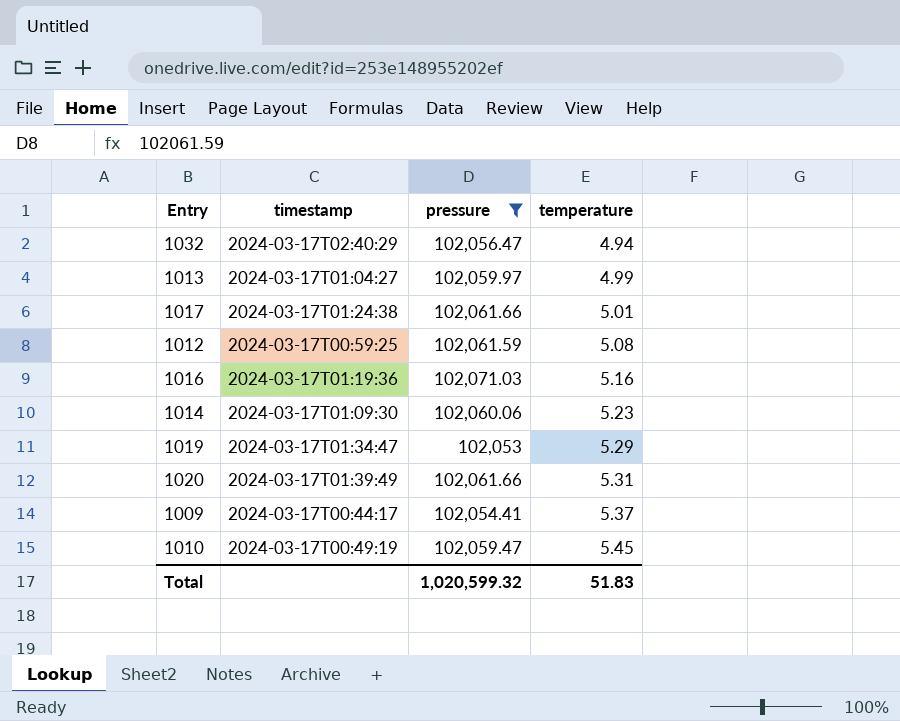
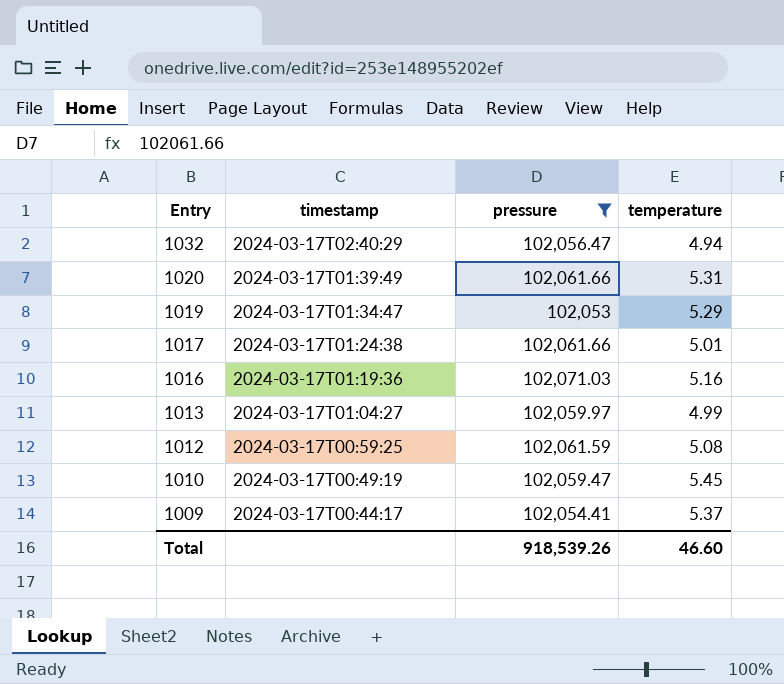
row order: temperature ascending -> Entry descending
row 1014: 2024-03-17T01:09:30 | 102,060.06 | 5.23 -> none
Total | pressure: 1,020,599.32 -> 918,539.26
Total | temperature: 51.83 -> 46.60

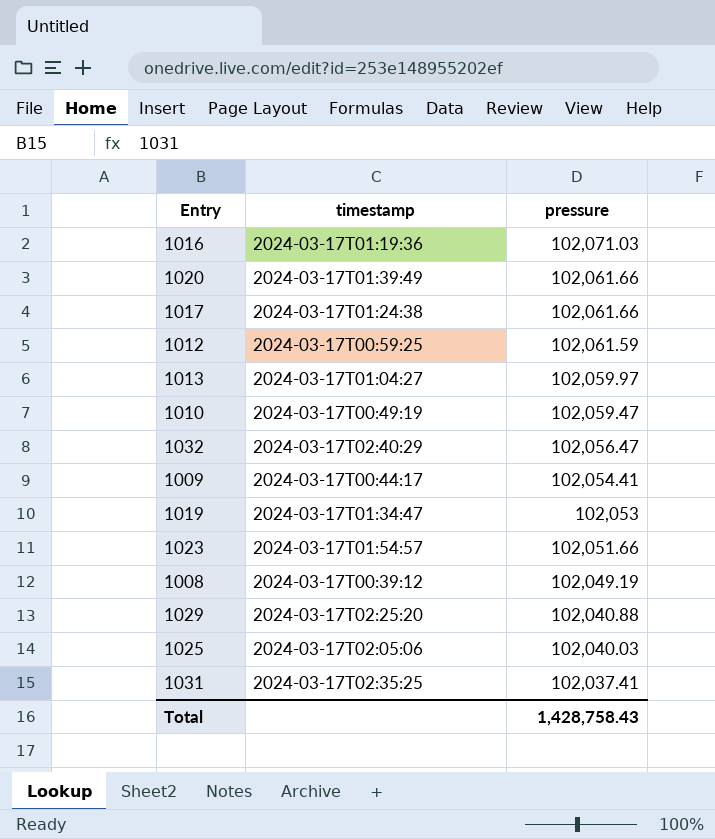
filter: pressure >= 102,053 -> none
row order: Entry descending -> pressure descending
column temperature | position: 4 -> none
Total | pressure: 918,539.26 -> 1,428,758.43

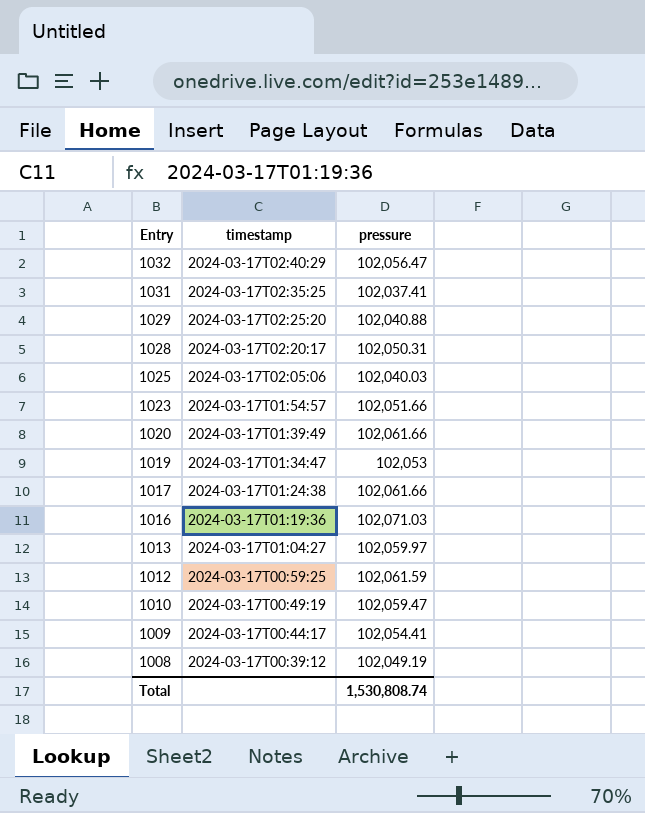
row order: pressure descending -> Entry descending
row 1028: none -> 2024-03-17T02:20:17 | 102,050.31
Total | pressure: 1,428,758.43 -> 1,530,808.74

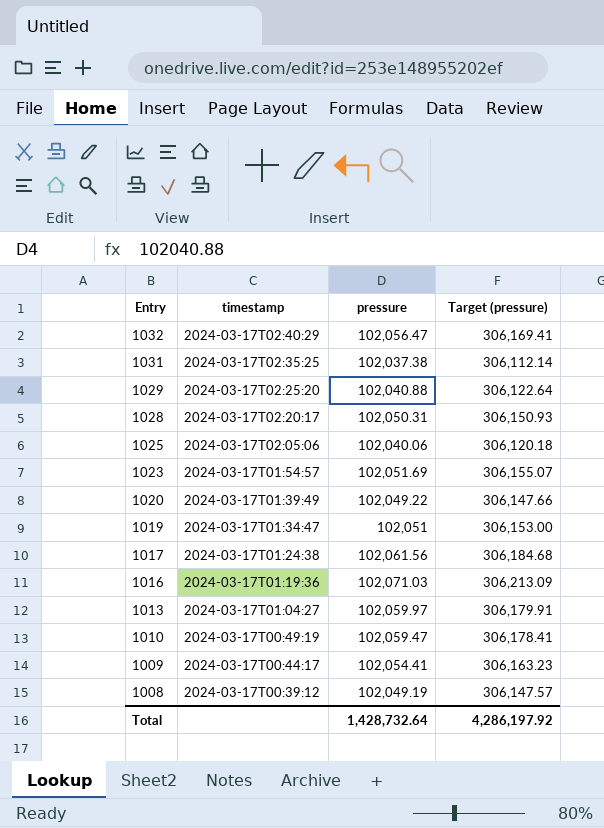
column Target (pressure) | formula: none -> [pressure] * 3
row 1012: 2024-03-17T00:59:25 | 102,061.59 -> none
1031 | pressure: 102,037.41 -> 102,037.38
1025 | pressure: 102,040.03 -> 102,040.06
1023 | pressure: 102,051.66 -> 102,051.69
1020 | pressure: 102,061.66 -> 102,049.22
1019 | pressure: 102,053 -> 102,051
1017 | pressure: 102,061.66 -> 102,061.56
Total | pressure: 1,530,808.74 -> 1,428,732.64

